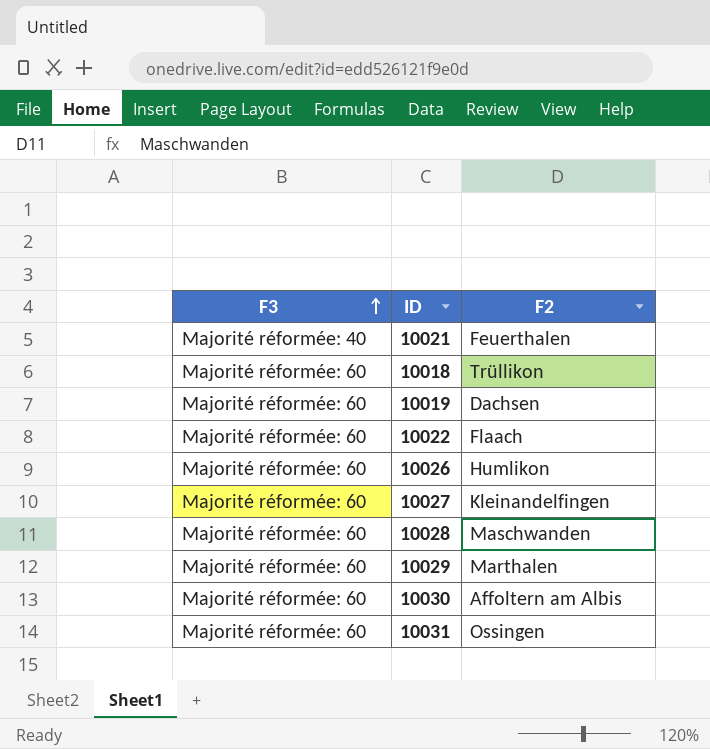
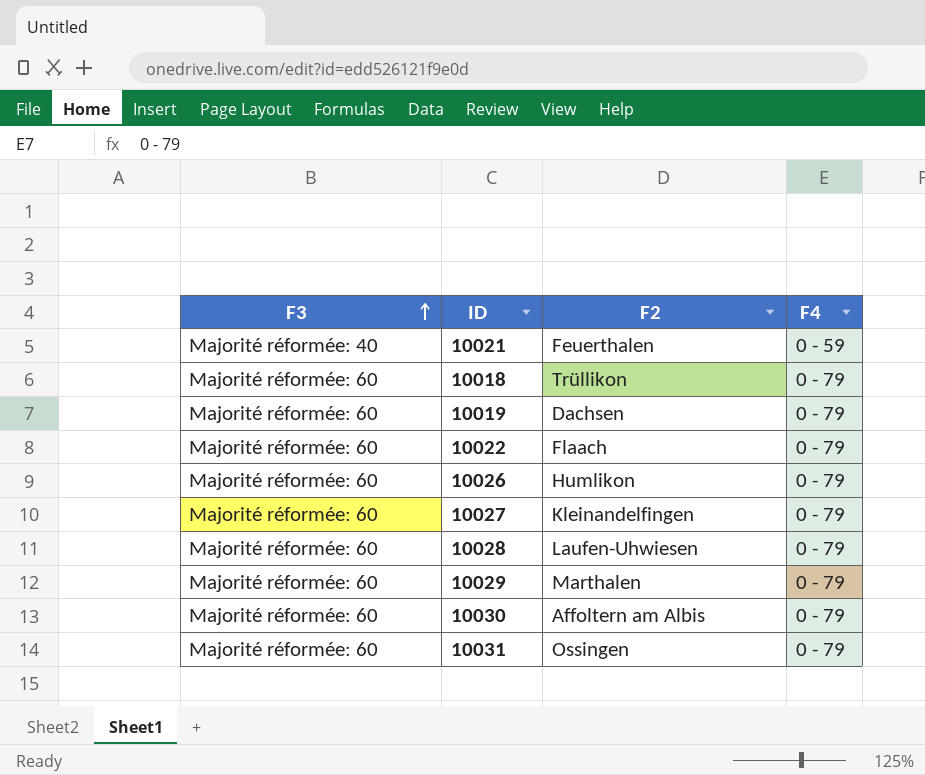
column F4 | position: none -> 4
10028 | F2: Maschwanden -> Laufen-Uhwiesen

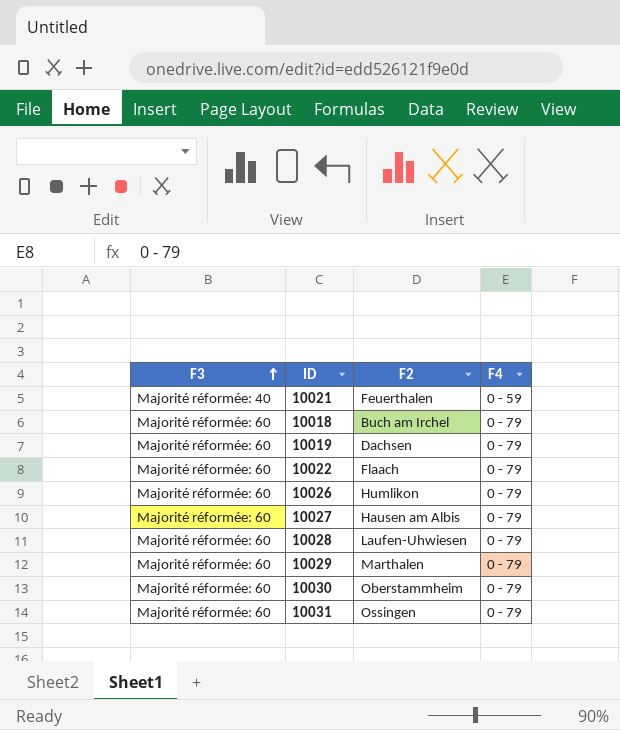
10018 | F2: Trüllikon -> Buch am Irchel
10027 | F2: Kleinandelfingen -> Hausen am Albis
10030 | F2: Affoltern am Albis -> Oberstammheim

